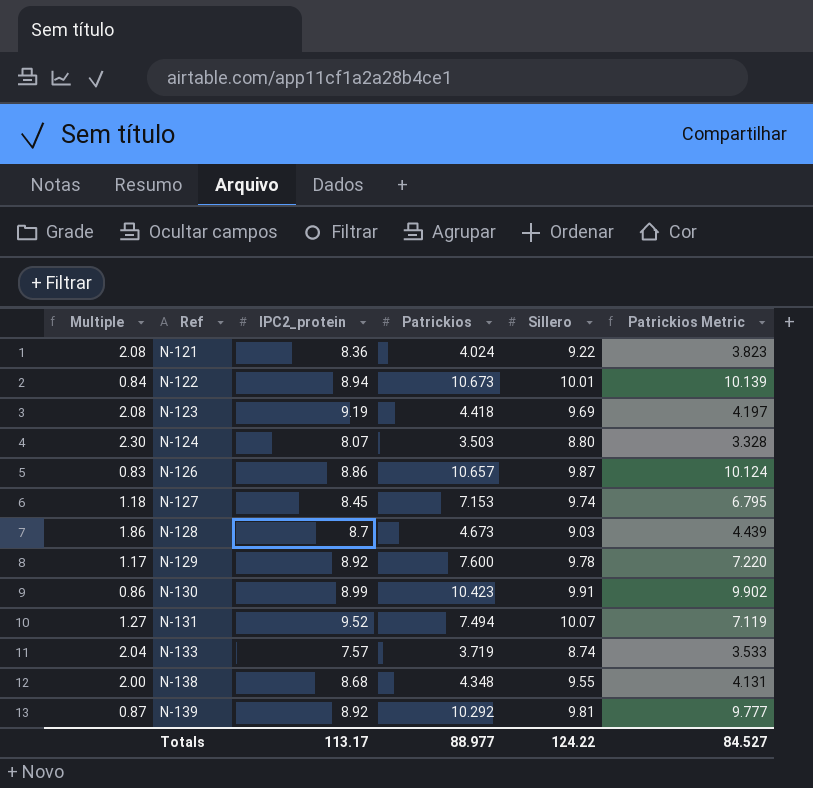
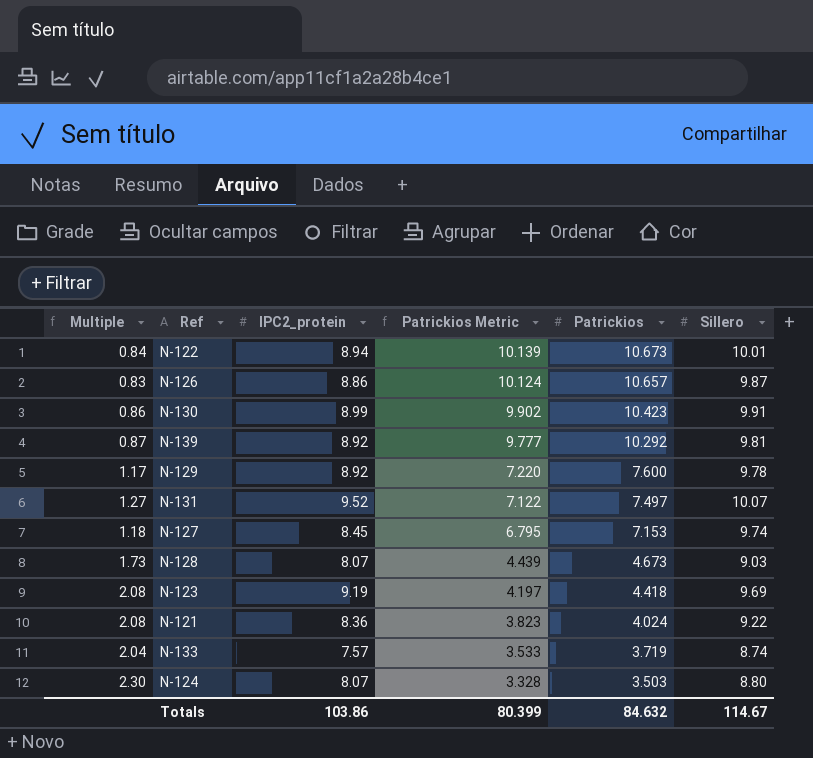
row order: Ref ascending -> Patrickios Metric descending
column Patrickios Metric | position: 6 -> 4
row N-138: 2.00 | 8.68 | 4.348 | 9.55 | 4.131 -> none
N-131 | Patrickios Metric: 7.119 -> 7.122
N-131 | Patrickios: 7.494 -> 7.497
N-128 | Multiple: 1.86 -> 1.73
N-128 | IPC2_protein: 8.7 -> 8.07
Totals | IPC2_protein: 113.17 -> 103.86
Totals | Patrickios Metric: 84.527 -> 80.399
Totals | Patrickios: 88.977 -> 84.632
Totals | Sillero: 124.22 -> 114.67

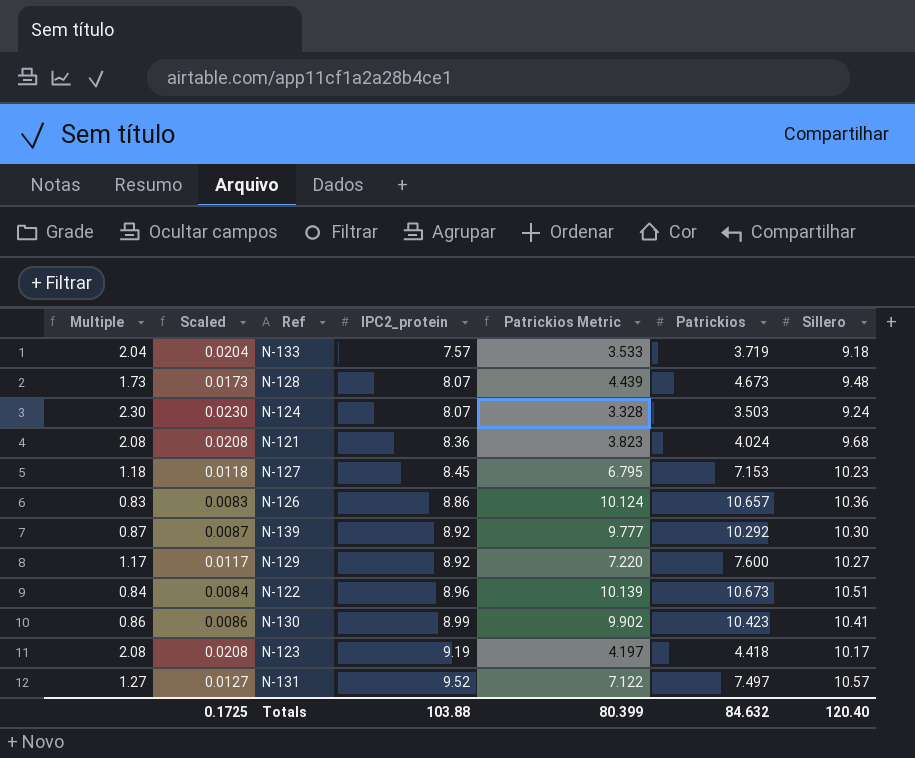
row order: Patrickios Metric descending -> IPC2_protein ascending
column Scaled | formula: none -> [Multiple] * 0.01
N-133 | Sillero: 8.74 -> 9.18
N-128 | Sillero: 9.03 -> 9.48
N-124 | Sillero: 8.80 -> 9.24
N-121 | Sillero: 9.22 -> 9.68
N-127 | Sillero: 9.74 -> 10.23
N-126 | Sillero: 9.87 -> 10.36
N-139 | Sillero: 9.81 -> 10.30
N-129 | Sillero: 9.78 -> 10.27
N-122 | IPC2_protein: 8.94 -> 8.96
N-122 | Sillero: 10.01 -> 10.51
N-130 | Sillero: 9.91 -> 10.41
N-123 | Sillero: 9.69 -> 10.17
N-131 | Sillero: 10.07 -> 10.57
Totals | IPC2_protein: 103.86 -> 103.88
Totals | Sillero: 114.67 -> 120.40

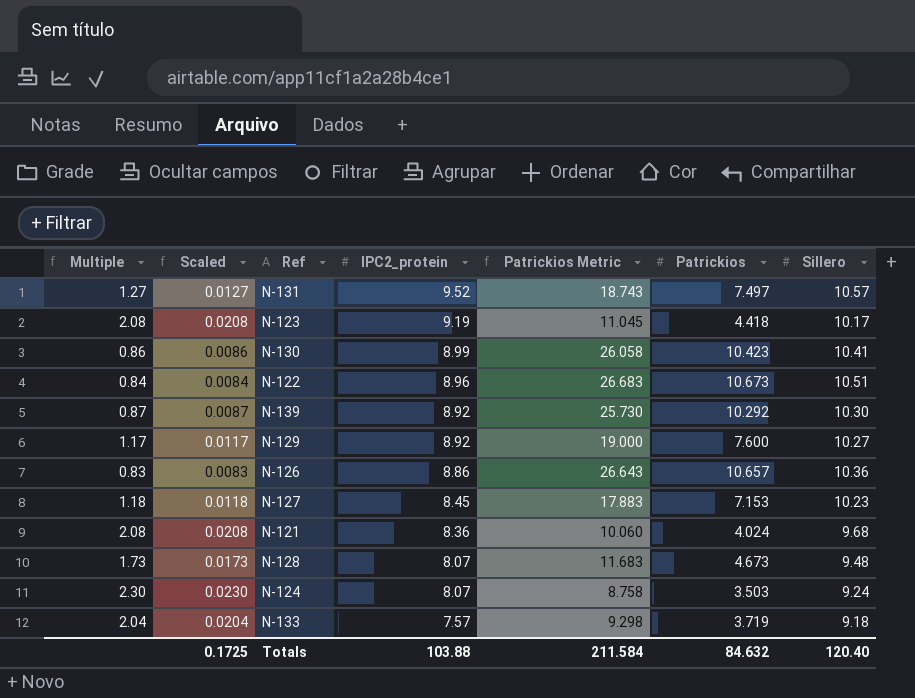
row order: IPC2_protein ascending -> IPC2_protein descending
column Patrickios Metric | formula: [Patrickios] * 0.95 -> [Patrickios] * 2.5
Totals | Patrickios Metric: 80.399 -> 211.584

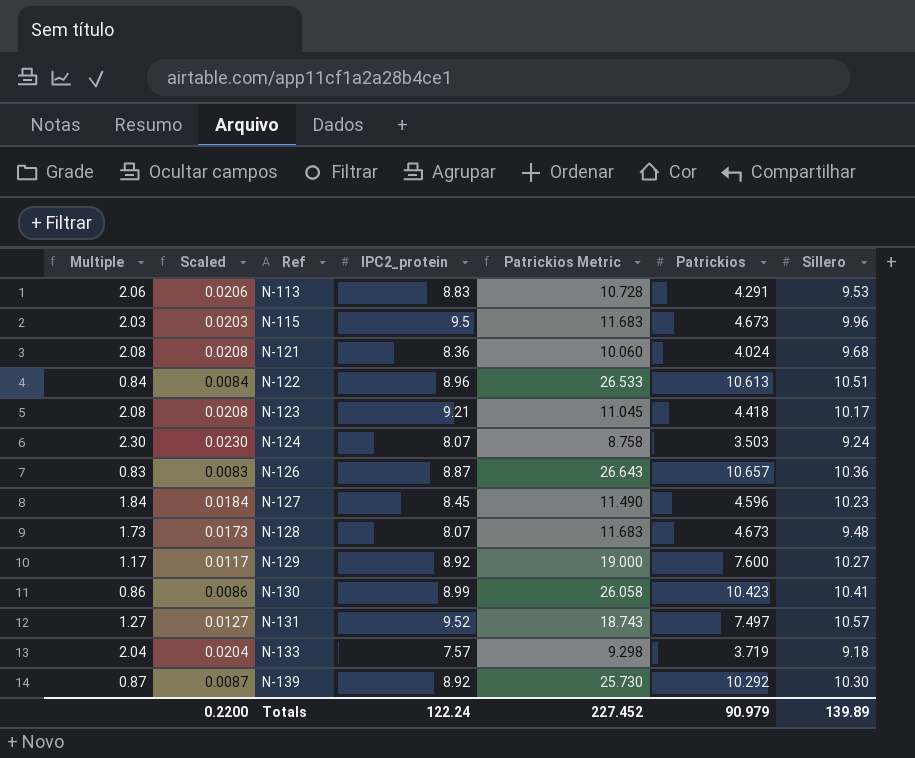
row order: IPC2_protein descending -> Ref ascending
row N-113: none -> 2.06 | 0.0206 | 8.83 | 10.728 | 4.291 | 9.53
row N-115: none -> 2.03 | 0.0203 | 9.5 | 11.683 | 4.673 | 9.96
N-122 | Patrickios Metric: 26.683 -> 26.533
N-122 | Patrickios: 10.673 -> 10.613
N-123 | IPC2_protein: 9.19 -> 9.21
N-126 | IPC2_protein: 8.86 -> 8.87
N-127 | Multiple: 1.18 -> 1.84
N-127 | Scaled: 0.0118 -> 0.0184
N-127 | Patrickios Metric: 17.883 -> 11.490
N-127 | Patrickios: 7.153 -> 4.596
Totals | Scaled: 0.1725 -> 0.2200
Totals | IPC2_protein: 103.88 -> 122.24
Totals | Patrickios Metric: 211.584 -> 227.452
Totals | Patrickios: 84.632 -> 90.979
Totals | Sillero: 120.40 -> 139.89

